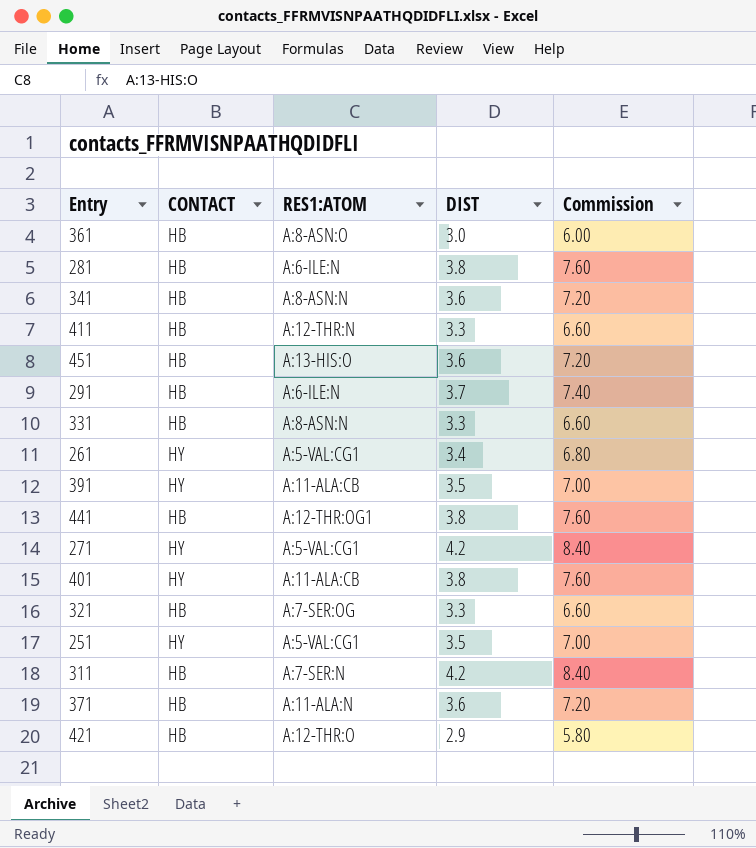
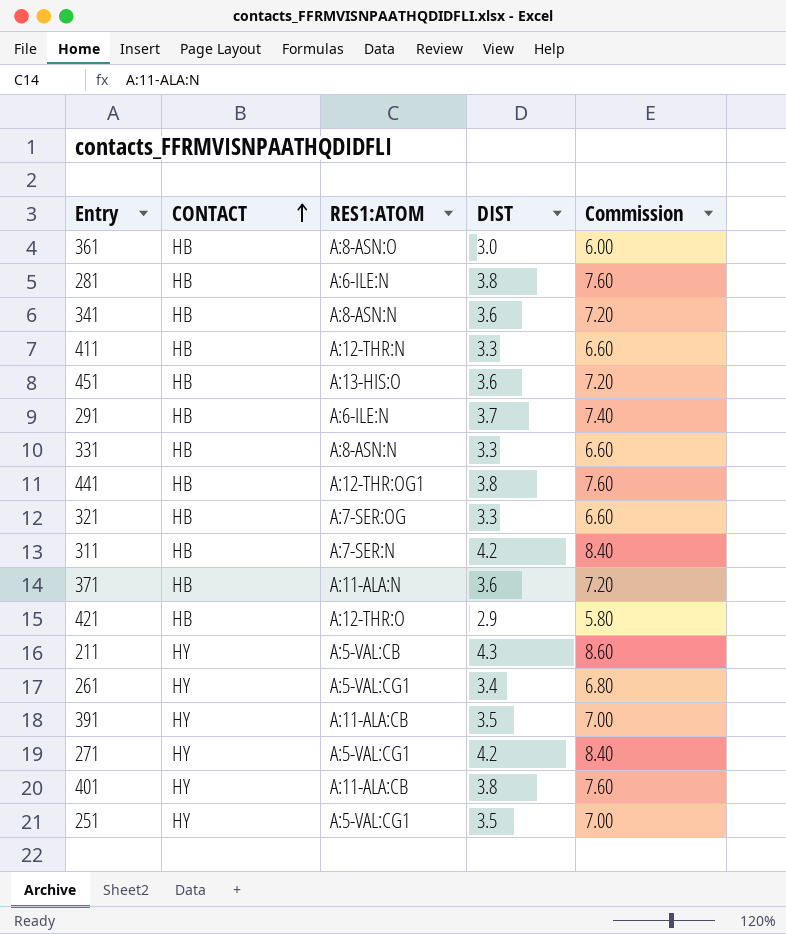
row order: none -> CONTACT ascending
row 211: none -> HY | A:5-VAL:CB | 4.3 | 8.60

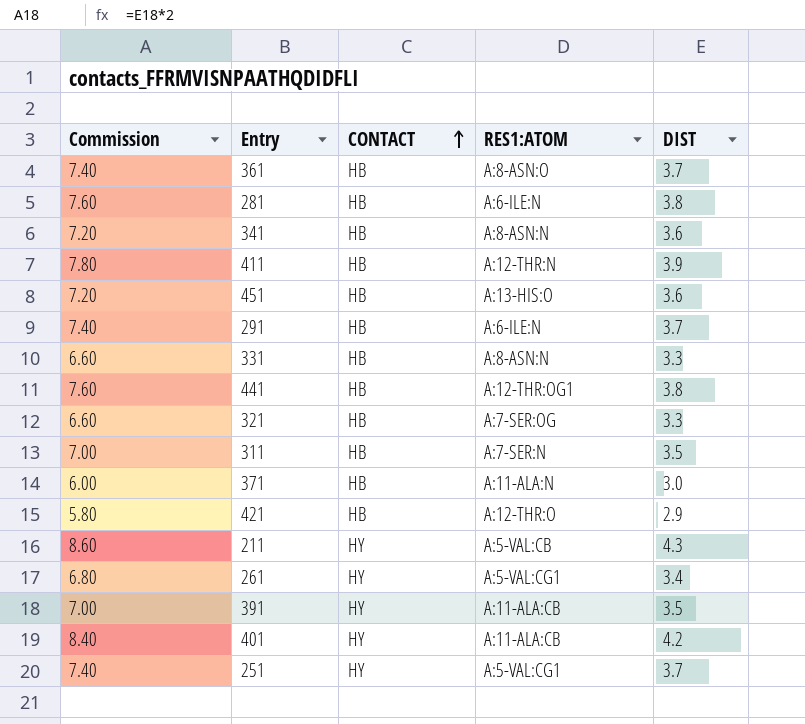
column Commission | position: 5 -> 1
row 271: HY | A:5-VAL:CG1 | 4.2 | 8.40 -> none
361 | Commission: 6.00 -> 7.40
361 | DIST: 3.0 -> 3.7
411 | Commission: 6.60 -> 7.80
411 | DIST: 3.3 -> 3.9
311 | Commission: 8.40 -> 7.00
311 | DIST: 4.2 -> 3.5
371 | Commission: 7.20 -> 6.00
371 | DIST: 3.6 -> 3.0
401 | Commission: 7.60 -> 8.40
401 | DIST: 3.8 -> 4.2
251 | Commission: 7.00 -> 7.40
251 | DIST: 3.5 -> 3.7

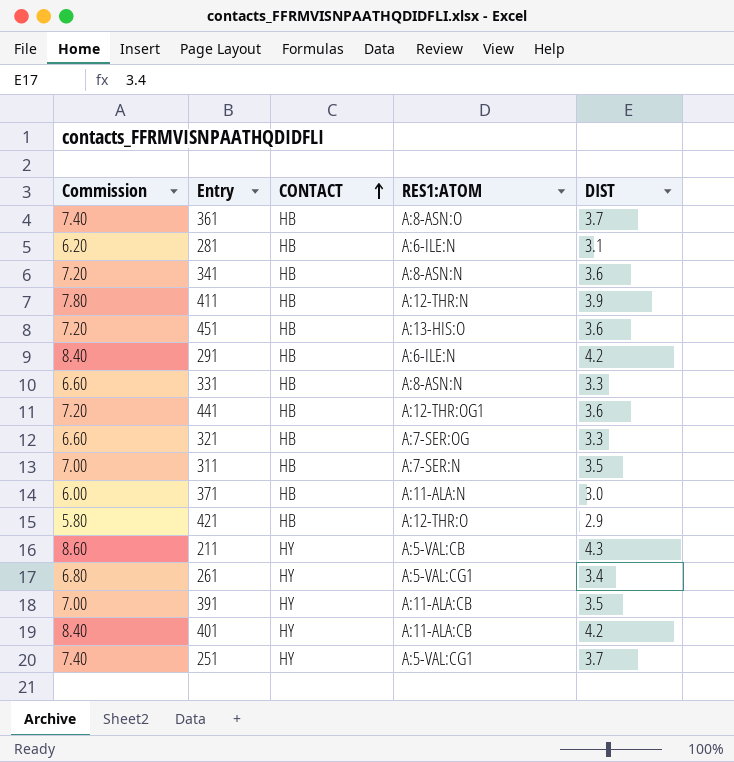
281 | Commission: 7.60 -> 6.20
281 | DIST: 3.8 -> 3.1
291 | Commission: 7.40 -> 8.40
291 | DIST: 3.7 -> 4.2
441 | Commission: 7.60 -> 7.20
441 | DIST: 3.8 -> 3.6

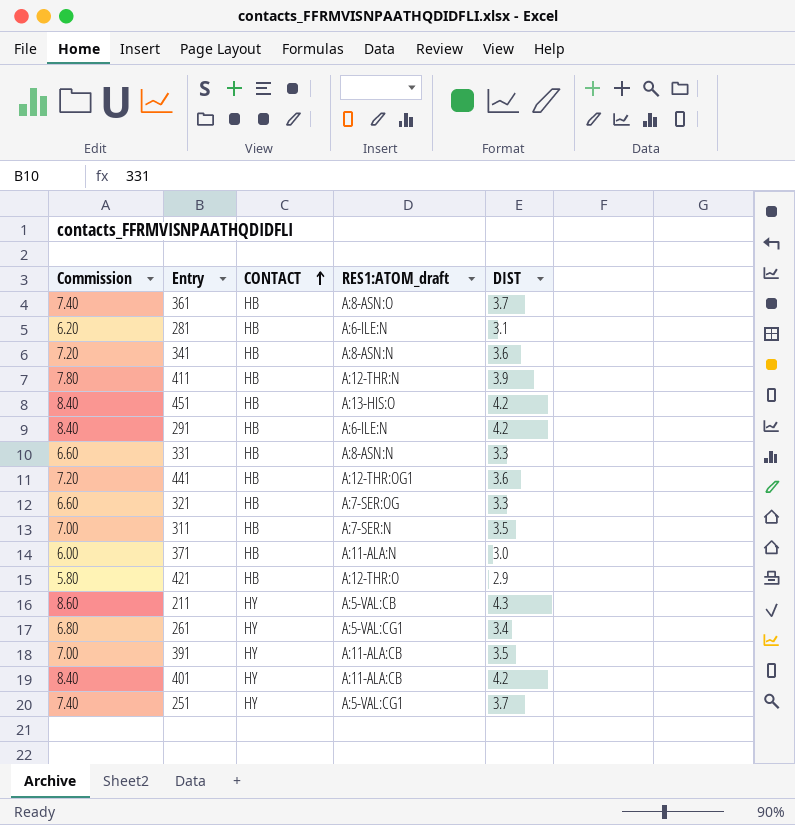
column name: RES1:ATOM -> RES1:ATOM_draft
451 | Commission: 7.20 -> 8.40
451 | DIST: 3.6 -> 4.2

